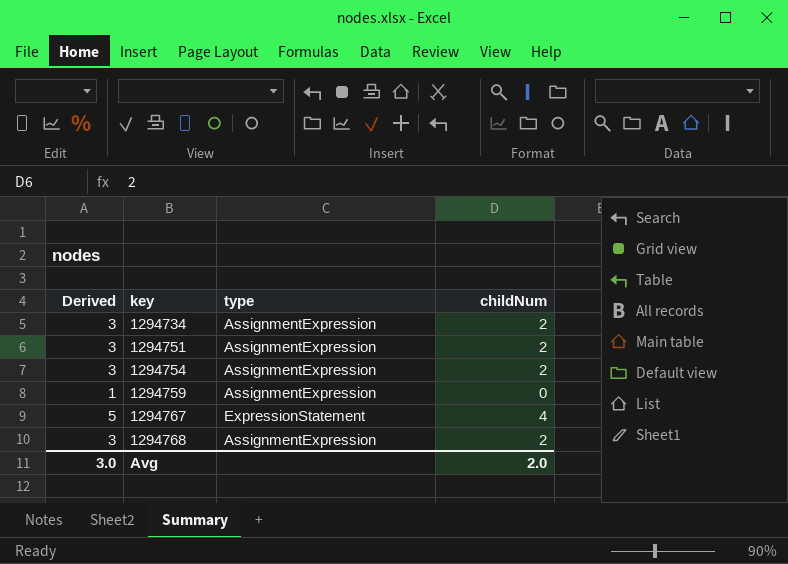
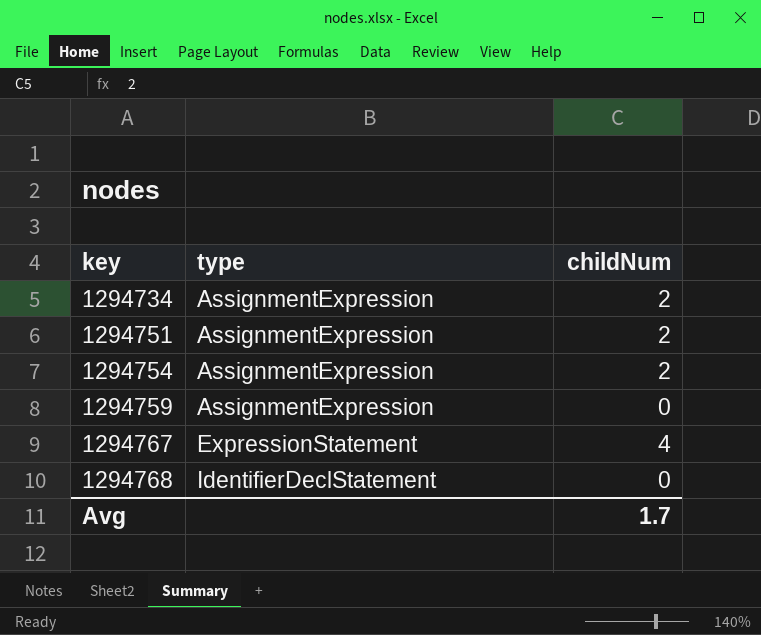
column Derived | formula: [childNum] + 1 -> none
1294768 | type: AssignmentExpression -> IdentifierDeclStatement
1294768 | childNum: 2 -> 0
Avg | childNum: 2.0 -> 1.7

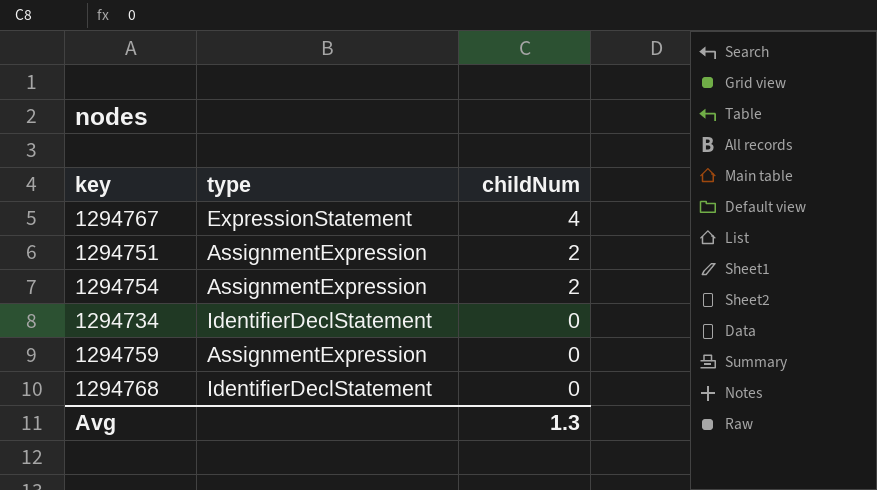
row order: key ascending -> childNum descending
1294734 | type: AssignmentExpression -> IdentifierDeclStatement
1294734 | childNum: 2 -> 0
Avg | childNum: 1.7 -> 1.3

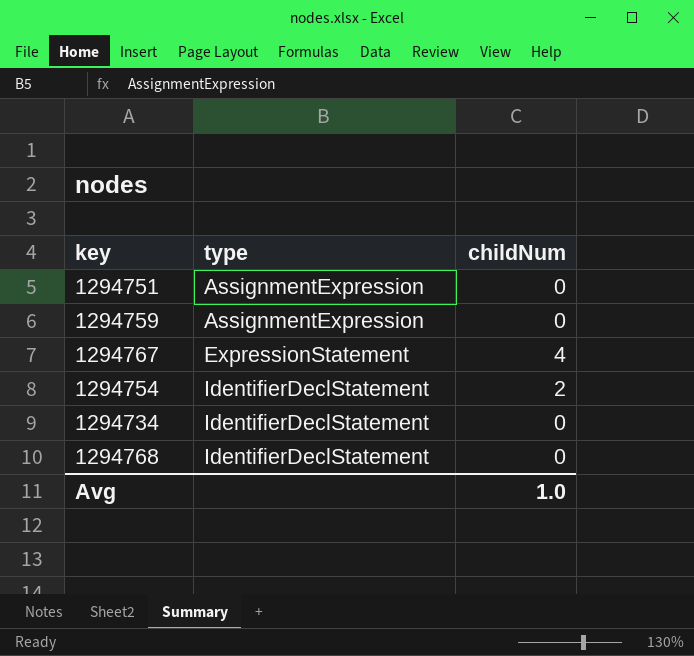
row order: childNum descending -> type ascending
1294751 | childNum: 2 -> 0
1294754 | type: AssignmentExpression -> IdentifierDeclStatement
Avg | childNum: 1.3 -> 1.0

